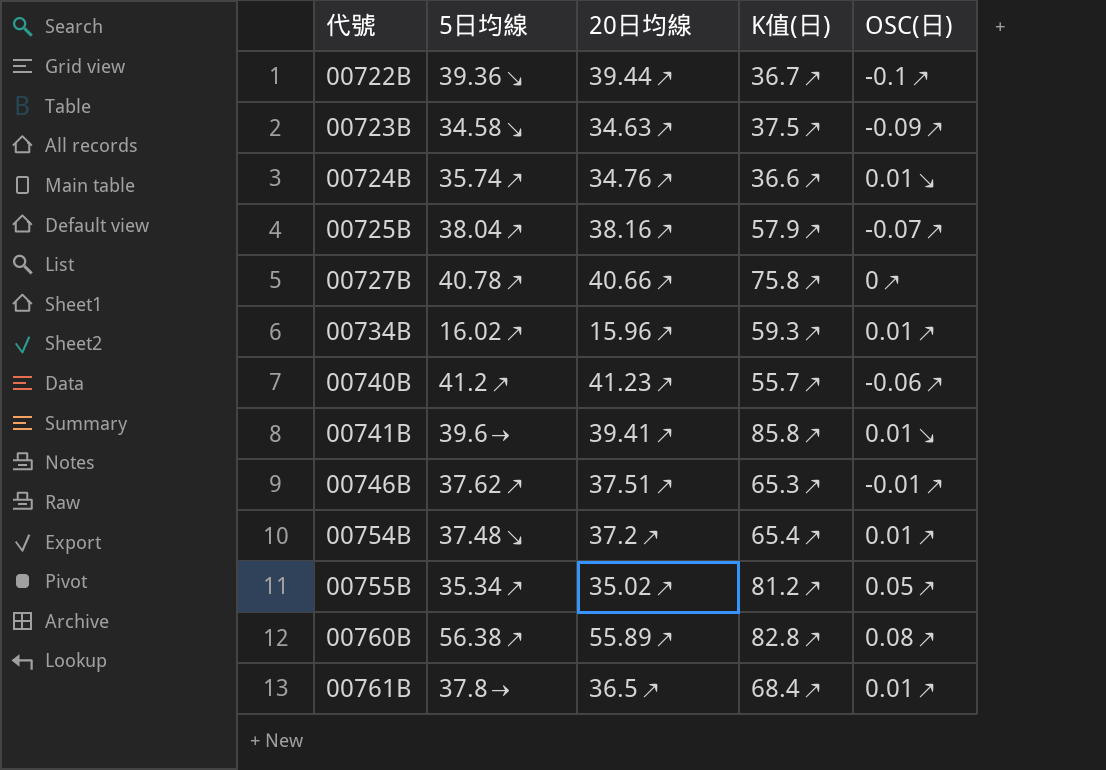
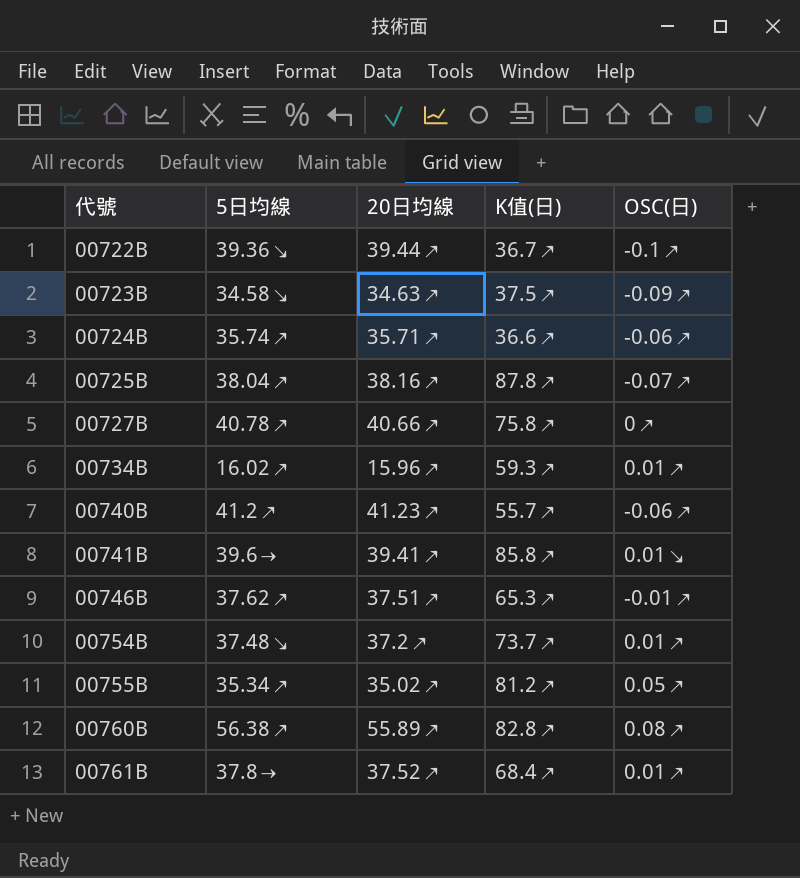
00724B | 20日均線: 34.76↗ -> 35.71↗
00724B | OSC(日): 0.01↘ -> -0.06↗
00725B | K值(日): 57.9↗ -> 87.8↗
00754B | K值(日): 65.4↗ -> 73.7↗
00761B | 20日均線: 36.5↗ -> 37.52↗

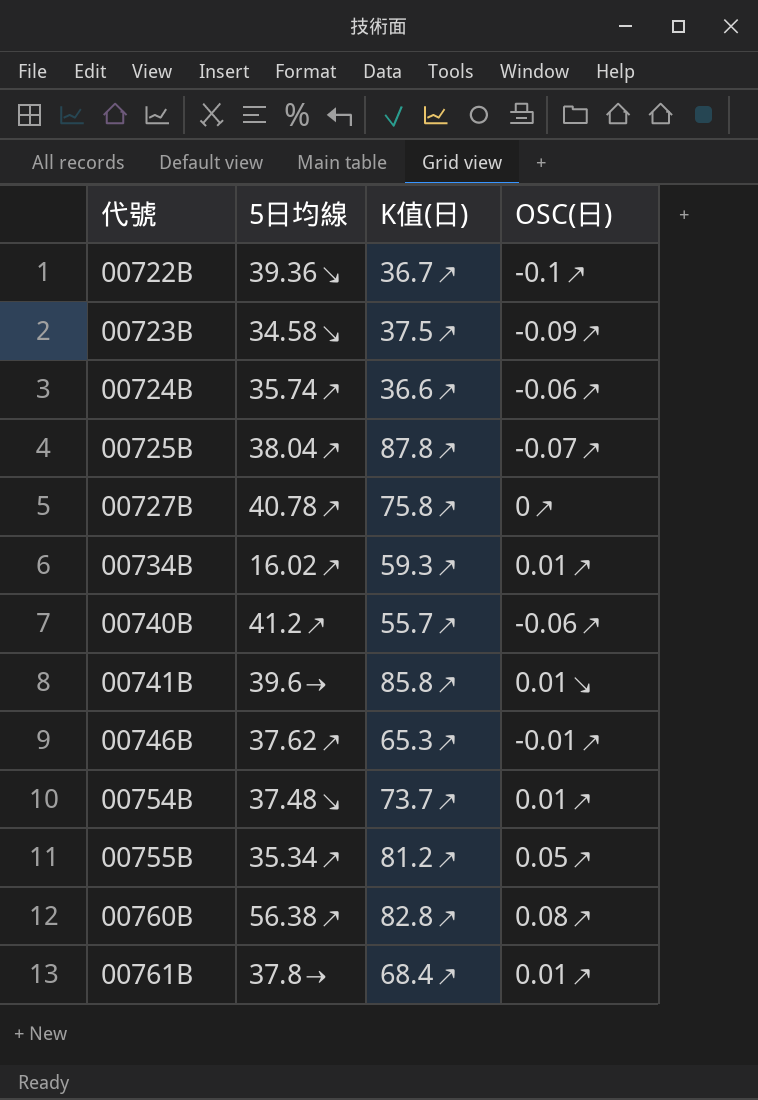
column 20日均線 | position: 3 -> none

